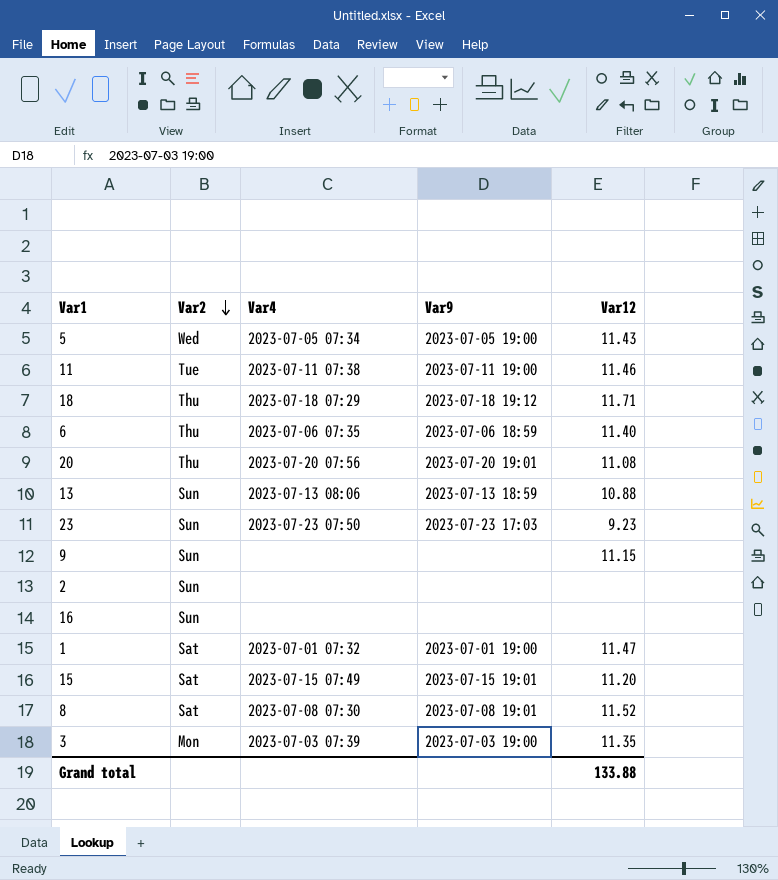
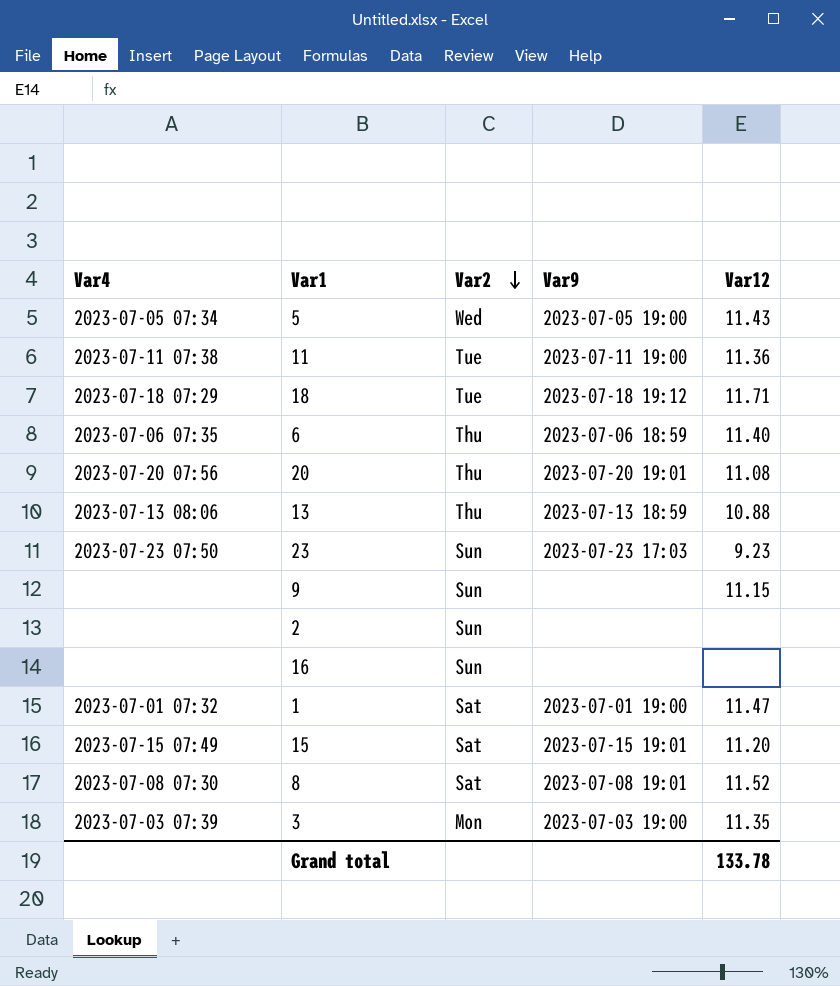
column Var4 | position: 3 -> 1
11 | Var12: 11.46 -> 11.36
18 | Var2: Thu -> Tue
13 | Var2: Sun -> Thu
Grand total | Var12: 133.88 -> 133.78

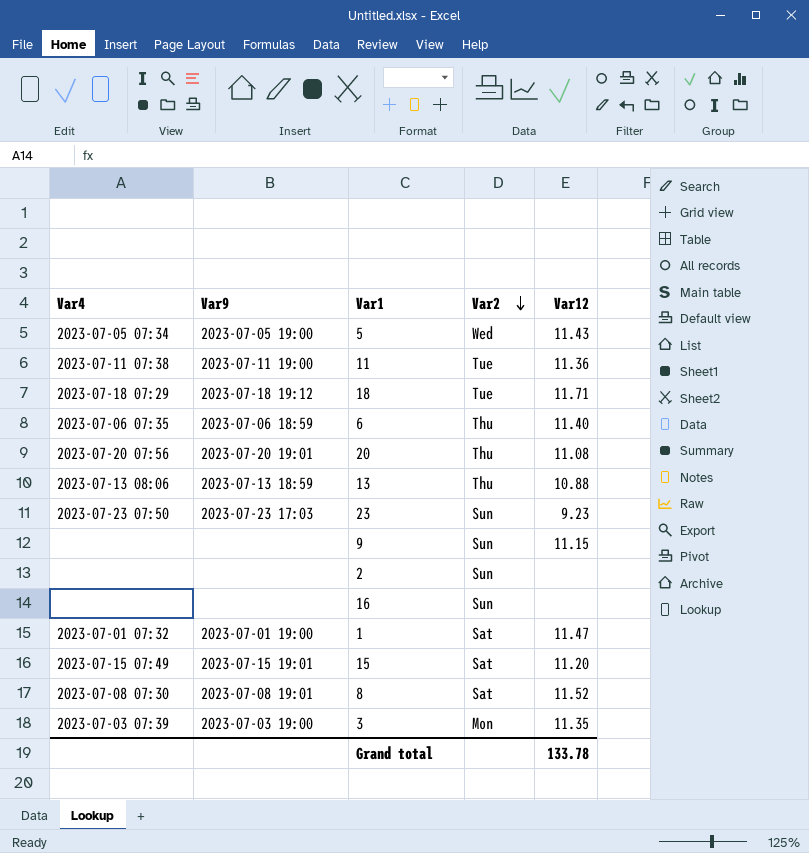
column Var9 | position: 4 -> 2

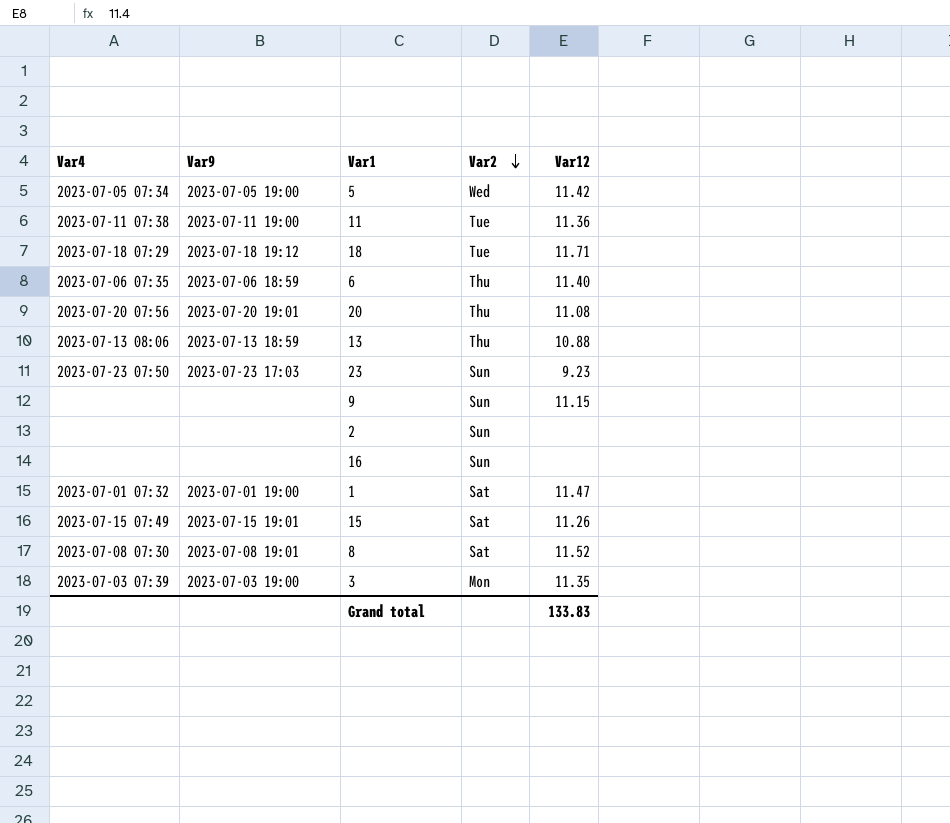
5 | Var12: 11.43 -> 11.42
15 | Var12: 11.20 -> 11.26
Grand total | Var12: 133.78 -> 133.83

